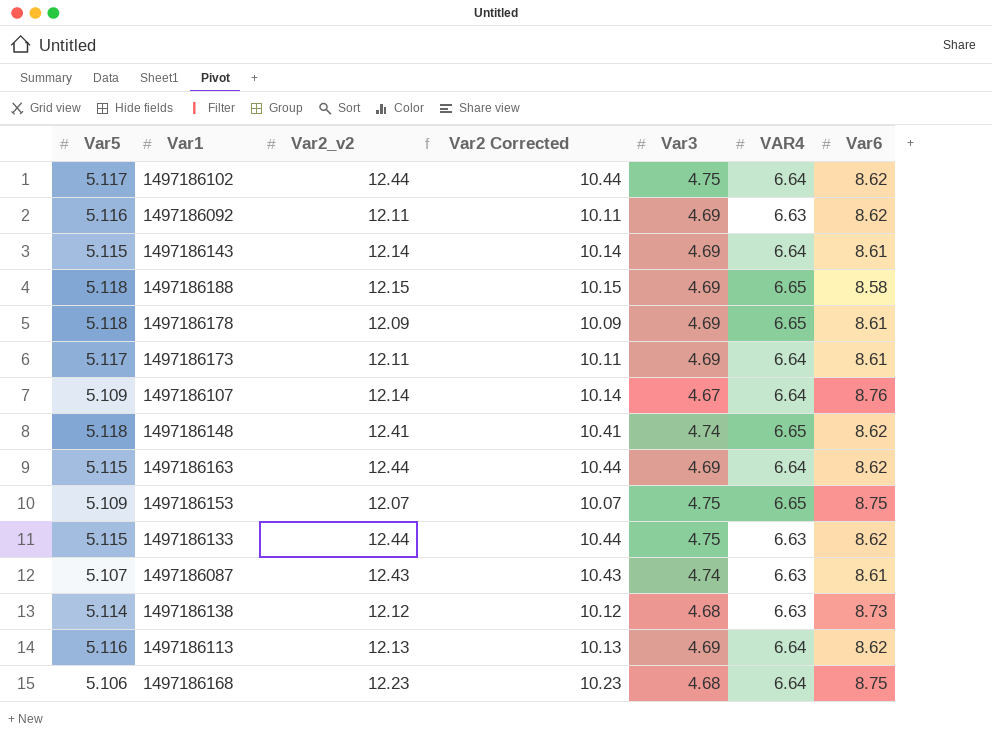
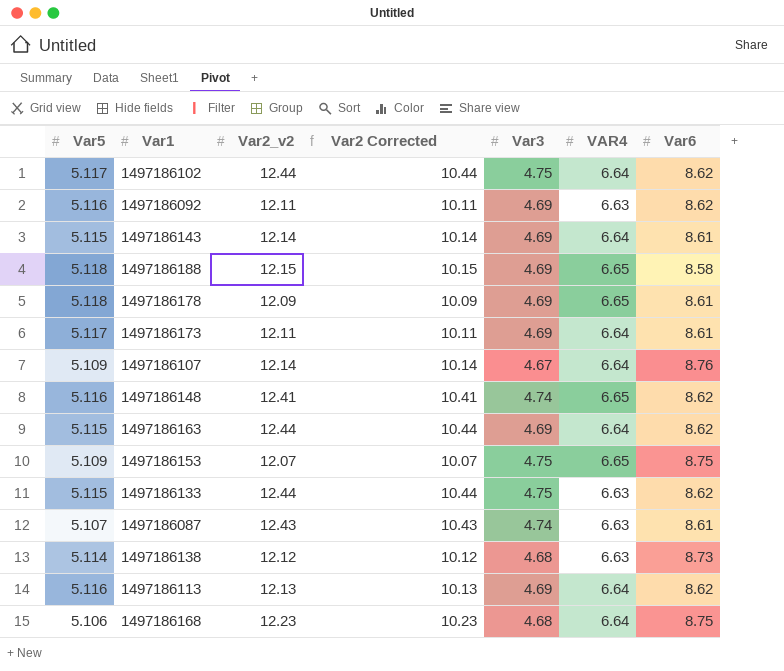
1497186148 | Var5: 5.118 -> 5.116

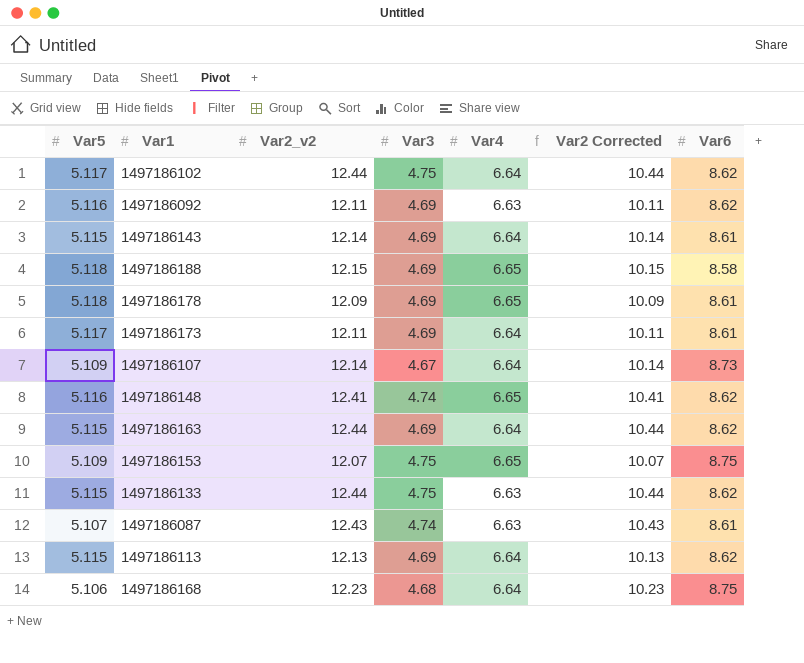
column name: VAR4 -> Var4
column Var2 Corrected | position: 4 -> 6
row 1497186138: 5.114 | 12.12 | 10.12 | 4.68 | 6.63 | 8.73 -> none
1497186107 | Var6: 8.76 -> 8.73
1497186113 | Var5: 5.116 -> 5.115

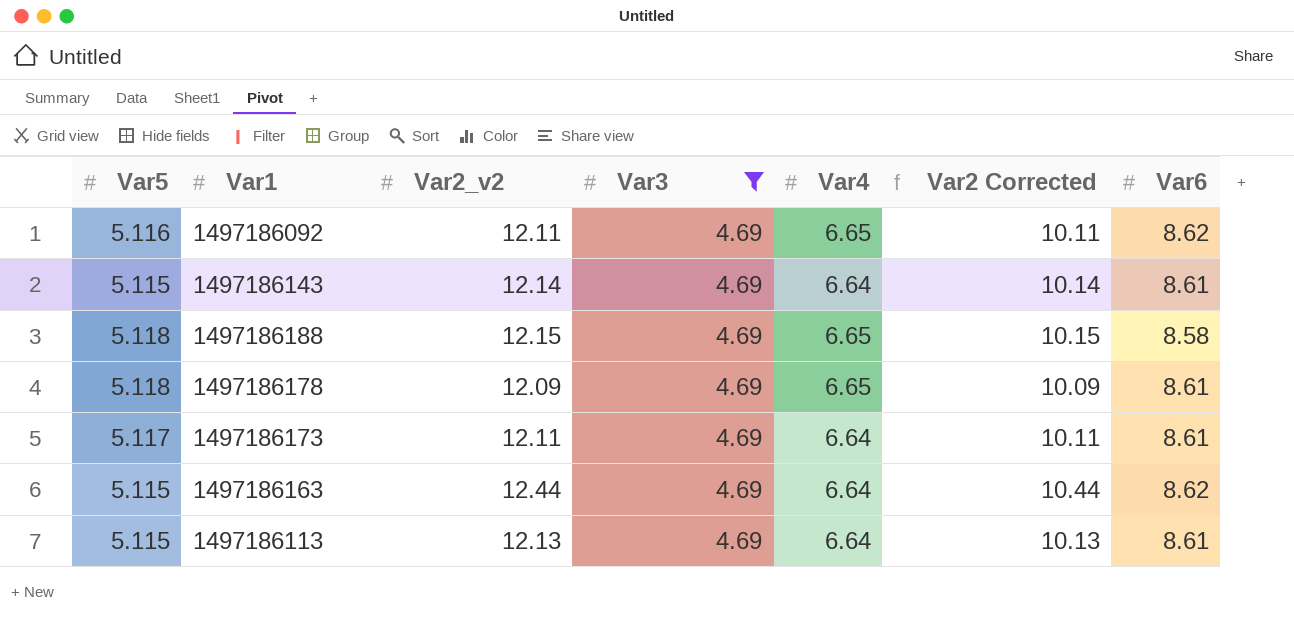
filter: none -> Var3 = 4.69
1497186092 | Var4: 6.63 -> 6.65
1497186113 | Var6: 8.62 -> 8.61

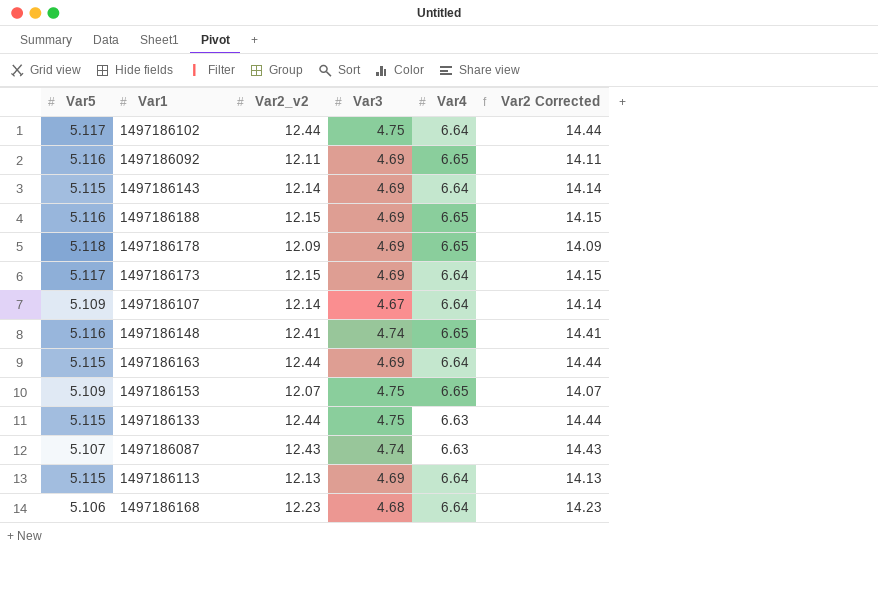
filter: Var3 = 4.69 -> none
column Var6 | position: 7 -> none
column Var2 Corrected | formula: [Var2_v2] - 2 -> [Var2_v2] + 2
1497186188 | Var5: 5.118 -> 5.116
1497186173 | Var2_v2: 12.11 -> 12.15

